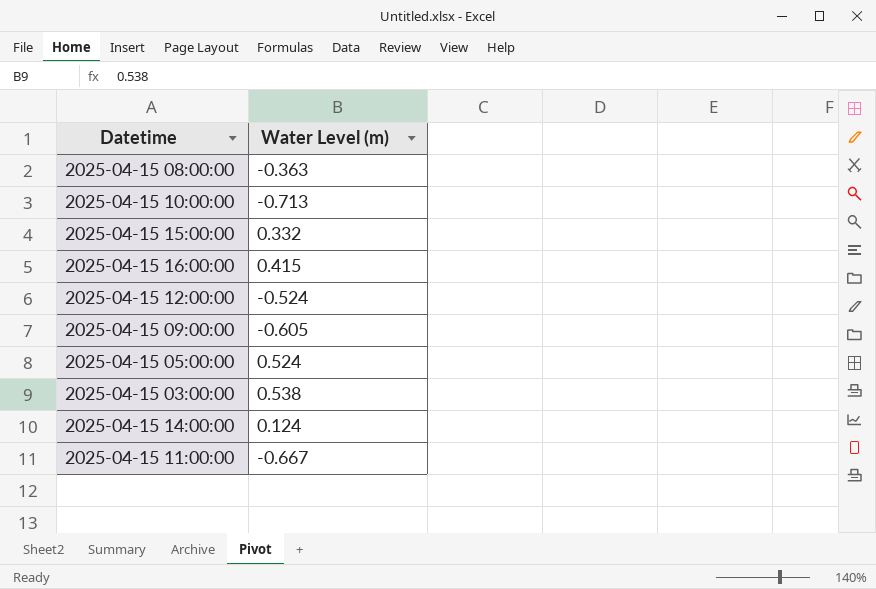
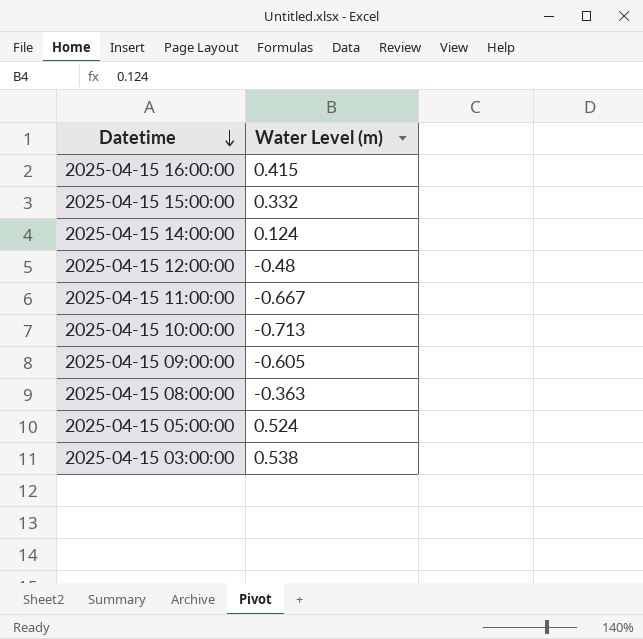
row order: none -> Datetime descending
2025-04-15 12:00:00 | Water Level (m): -0.524 -> -0.48

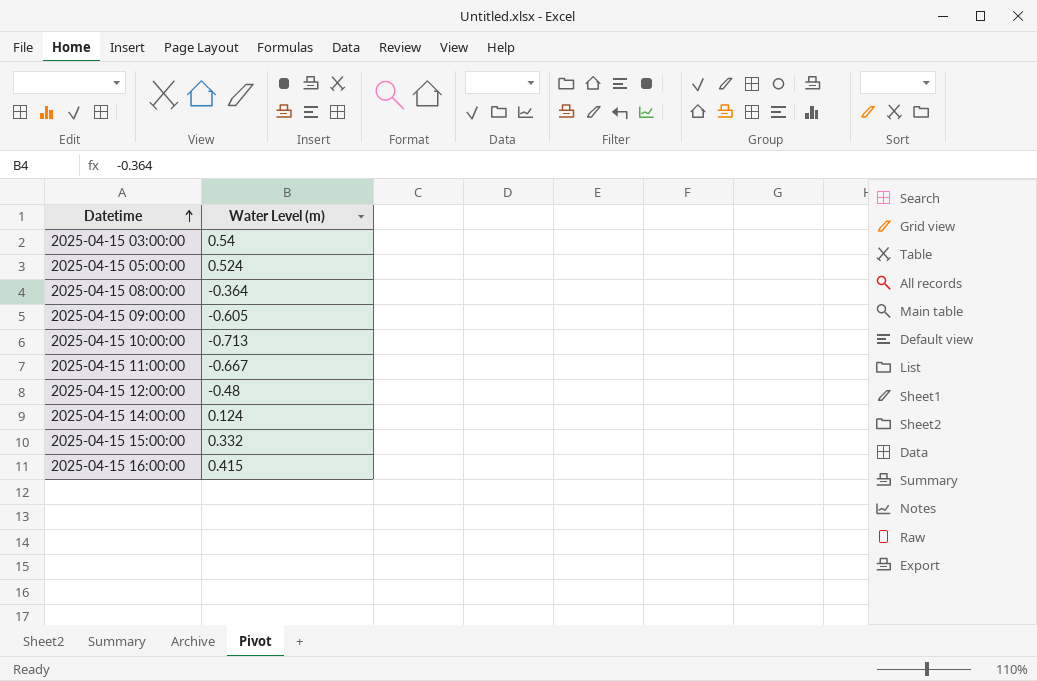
row order: Datetime descending -> Datetime ascending
2025-04-15 03:00:00 | Water Level (m): 0.538 -> 0.54
2025-04-15 08:00:00 | Water Level (m): -0.363 -> -0.364

